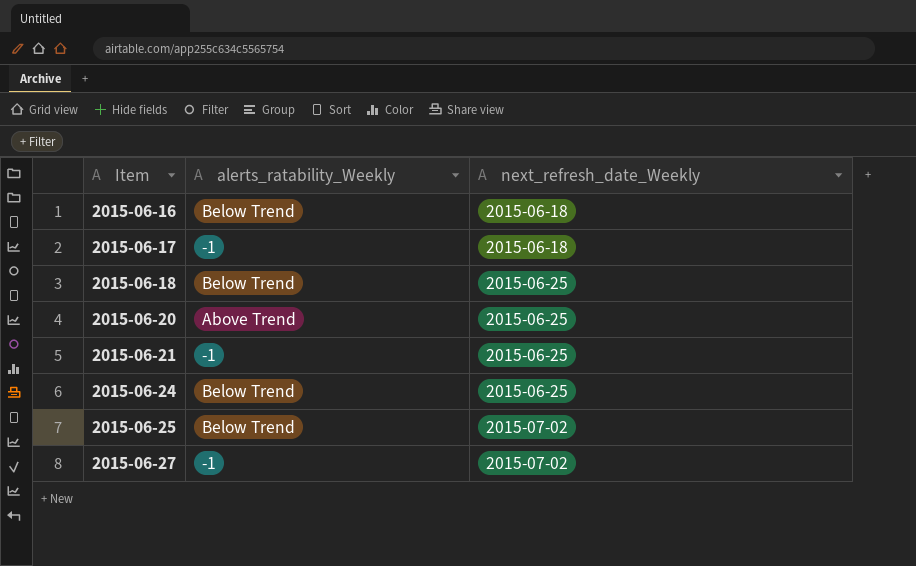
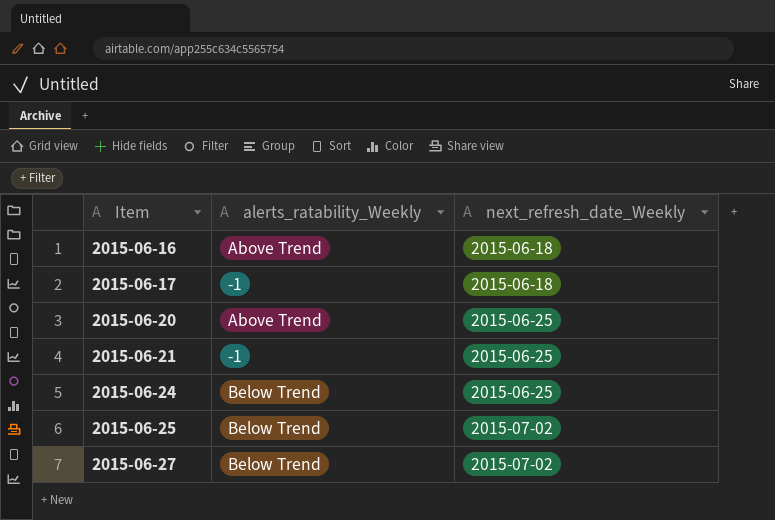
row 2015-06-18: Below Trend | 2015-06-25 -> none
2015-06-16 | alerts_ratability_Weekly: Below Trend -> Above Trend
2015-06-27 | alerts_ratability_Weekly: -1 -> Below Trend

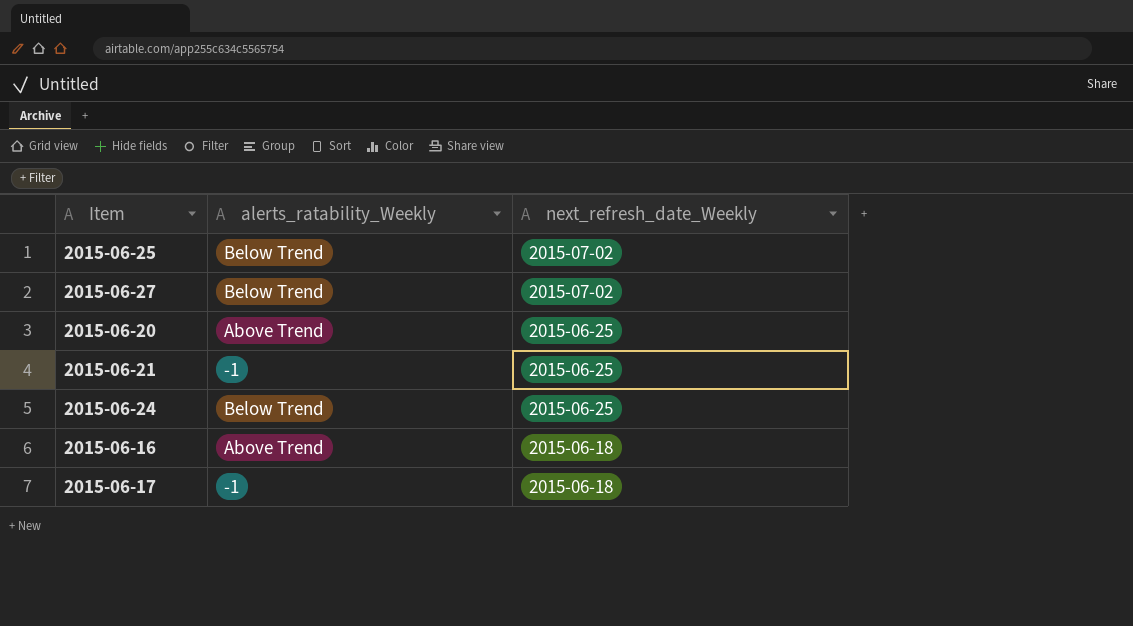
row order: Item ascending -> next_refresh_date_Weekly descending

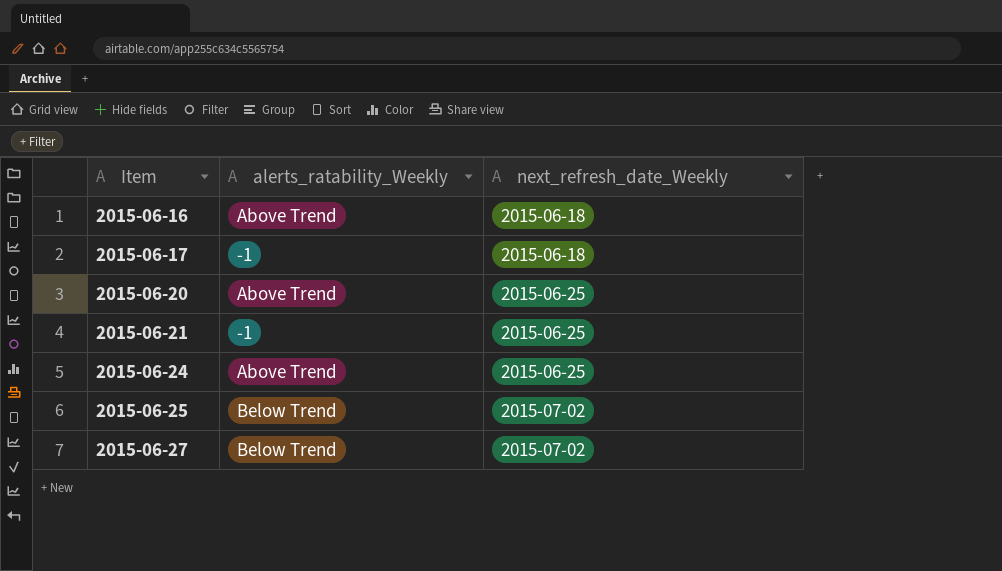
row order: next_refresh_date_Weekly descending -> Item ascending
2015-06-24 | alerts_ratability_Weekly: Below Trend -> Above Trend

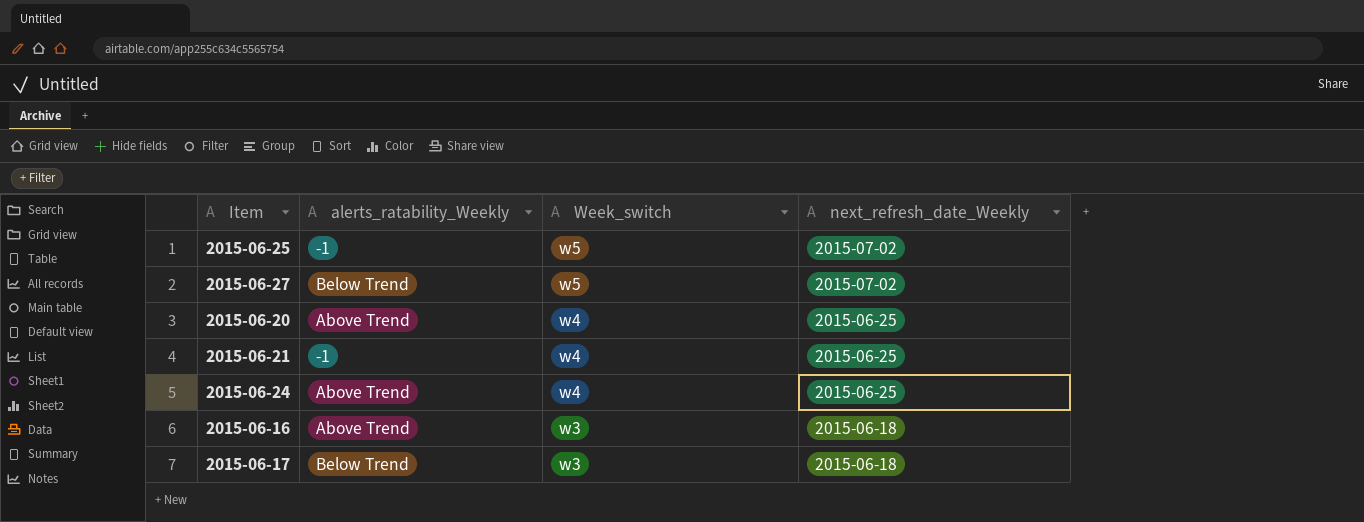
row order: Item ascending -> Week_switch descending
column Week_switch | position: none -> 3
2015-06-25 | alerts_ratability_Weekly: Below Trend -> -1
2015-06-17 | alerts_ratability_Weekly: -1 -> Below Trend

